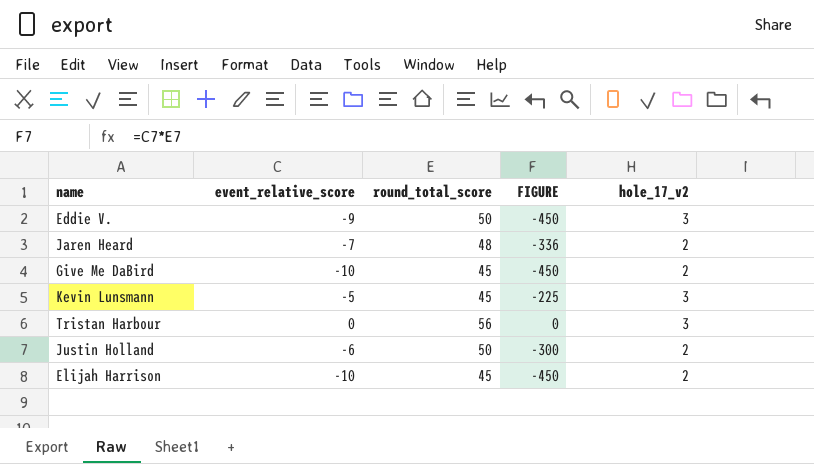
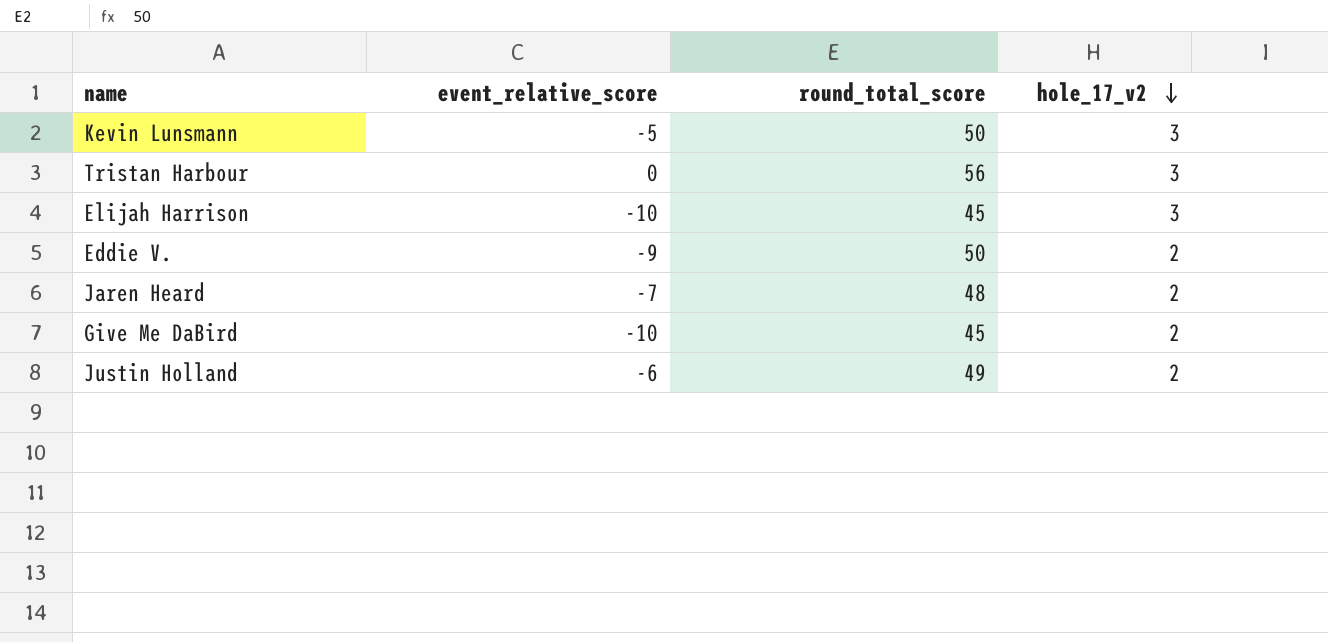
row order: none -> hole_17_v2 descending
column FIGURE | formula: [event_relative_score] * [round_total_score] -> none
Kevin Lunsmann | round_total_score: 45 -> 50
Elijah Harrison | hole_17_v2: 2 -> 3
Eddie V. | hole_17_v2: 3 -> 2
Justin Holland | round_total_score: 50 -> 49

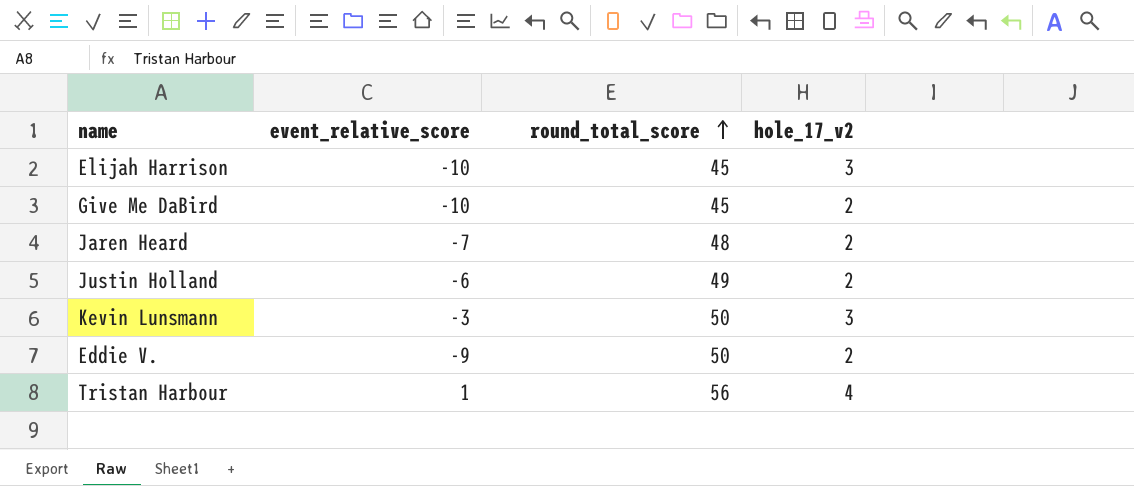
row order: hole_17_v2 descending -> round_total_score ascending
Kevin Lunsmann | event_relative_score: -5 -> -3
Tristan Harbour | event_relative_score: 0 -> 1
Tristan Harbour | hole_17_v2: 3 -> 4

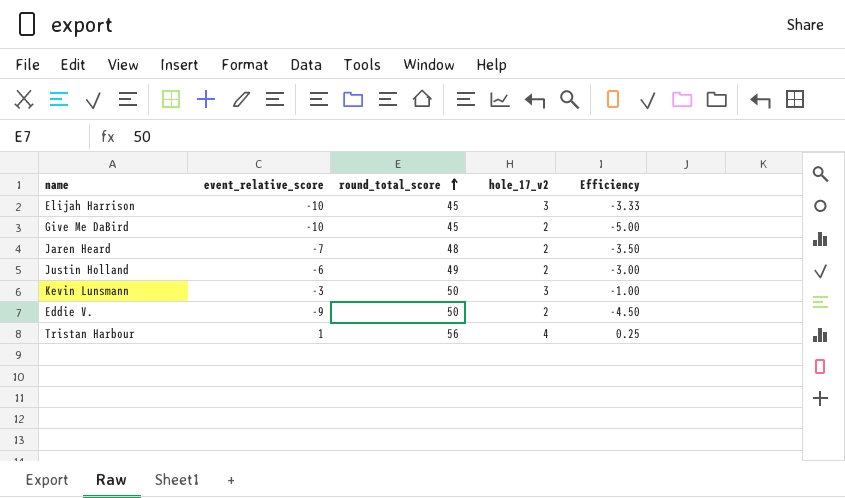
column Efficiency | formula: none -> [event_relative_score] / [hole_17_v2]

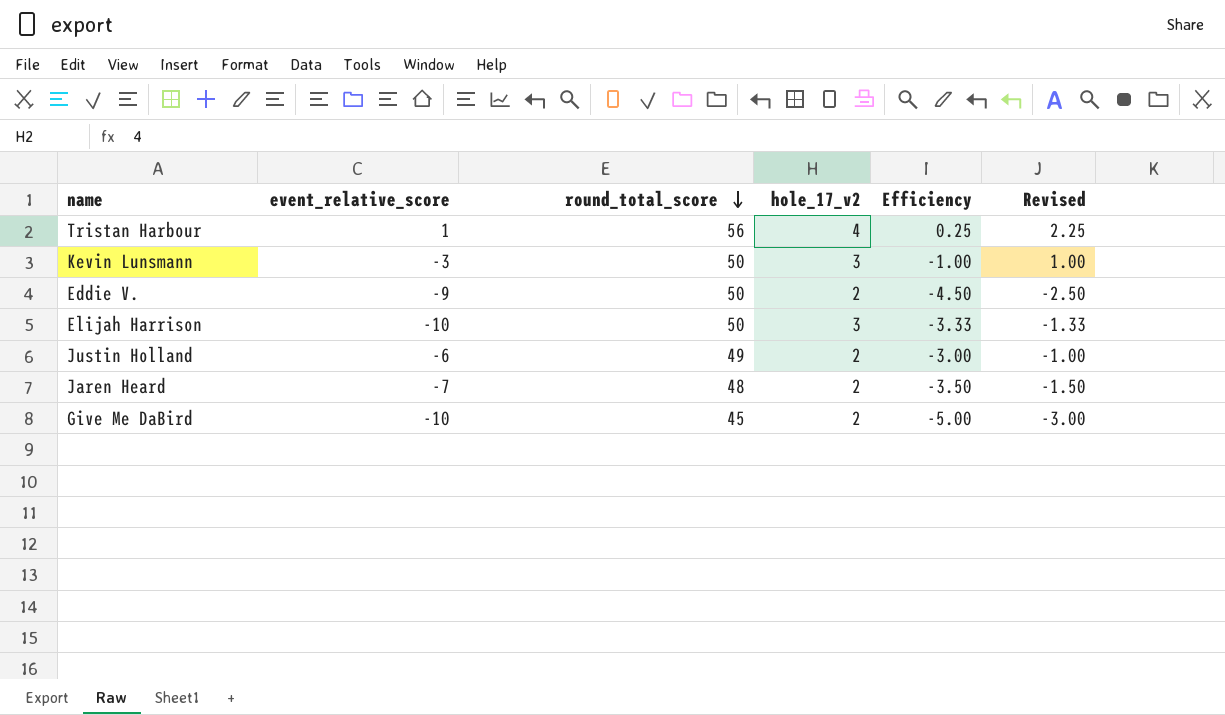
row order: round_total_score ascending -> round_total_score descending
column Revised | formula: none -> [Efficiency] + 2
Elijah Harrison | round_total_score: 45 -> 50

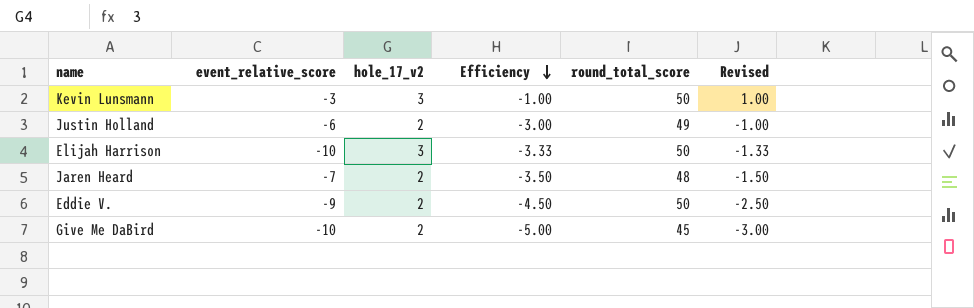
row order: round_total_score descending -> Efficiency descending
column round_total_score | position: 3 -> 5
row Tristan Harbour: 1 | 56 | 4 | 0.25 | 2.25 -> none

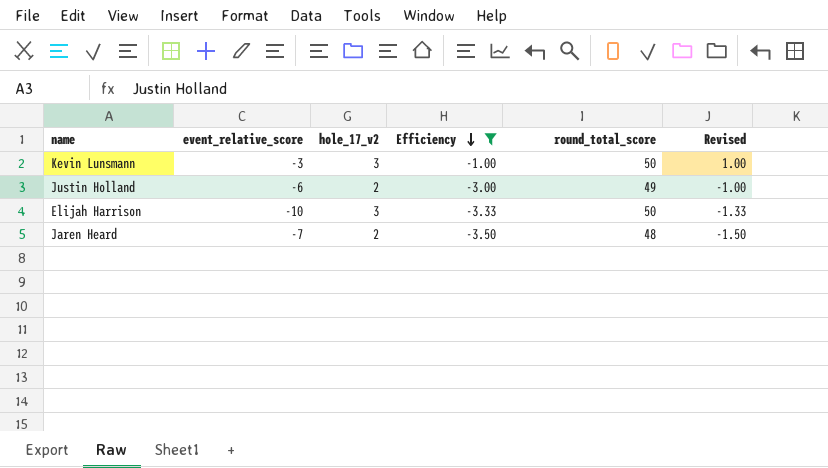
filter: none -> Efficiency >= -3.50

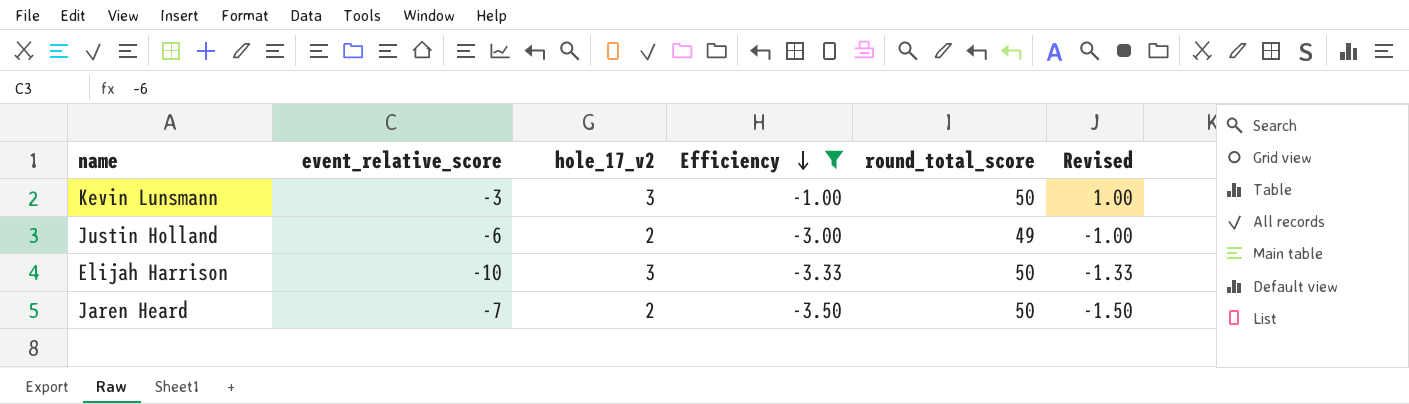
Jaren Heard | round_total_score: 48 -> 50

